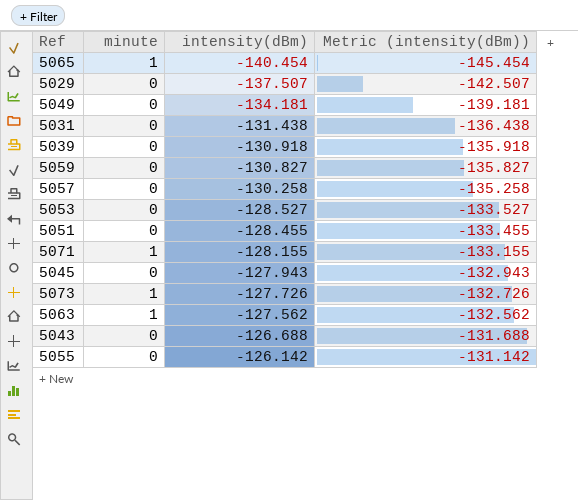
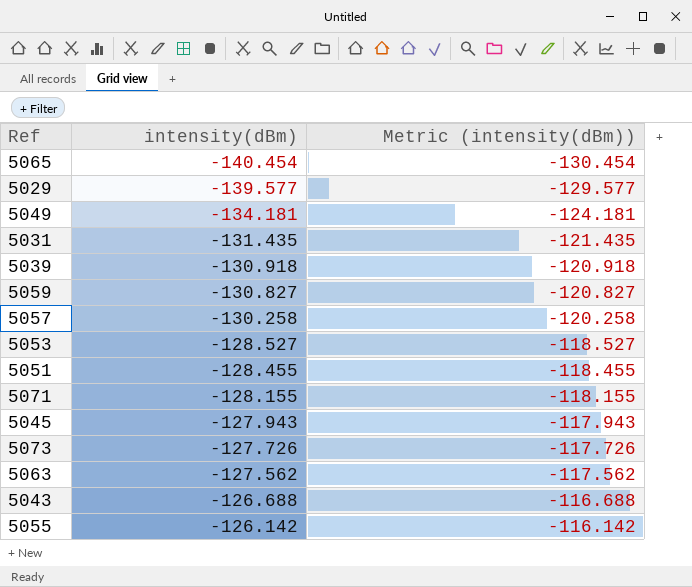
column minute | position: 2 -> none
column Metric (intensity(dBm)) | formula: [intensity(dBm)] - 5 -> [intensity(dBm)] + 10
5029 | intensity(dBm): -137.507 -> -139.577
5031 | intensity(dBm): -131.438 -> -131.435

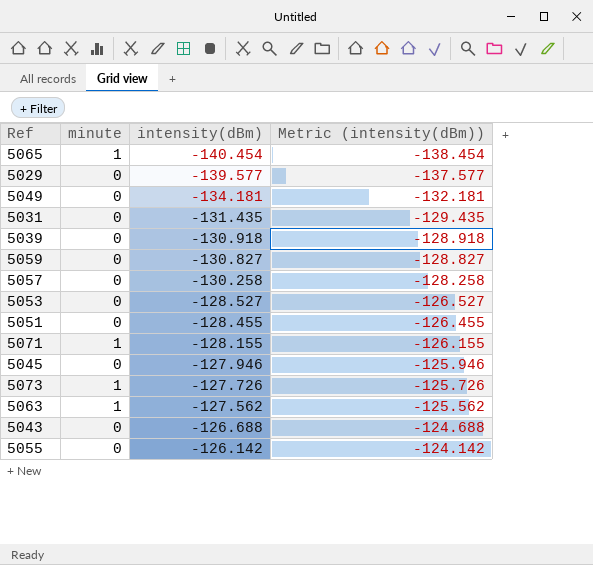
column minute | position: none -> 2
column Metric (intensity(dBm)) | formula: [intensity(dBm)] + 10 -> [intensity(dBm)] + 2
5045 | intensity(dBm): -127.943 -> -127.946

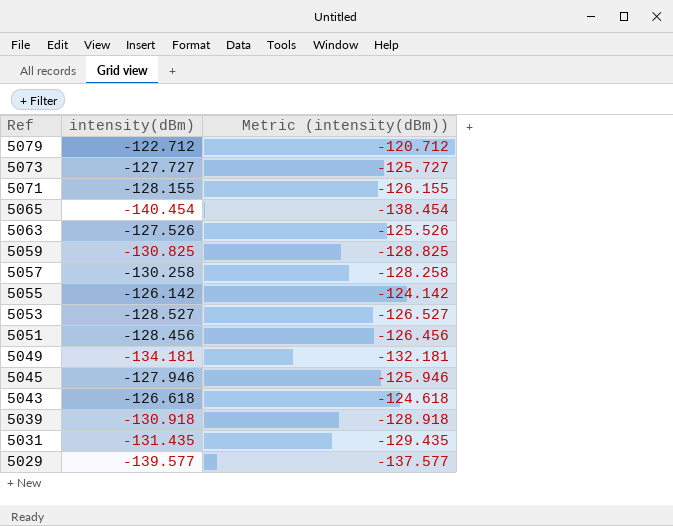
row order: intensity(dBm) ascending -> Ref descending
column minute | position: 2 -> none
row 5079: none -> -122.712 | -120.712
5073 | intensity(dBm): -127.726 -> -127.727
5073 | Metric (intensity(dBm)): -125.726 -> -125.727
5063 | intensity(dBm): -127.562 -> -127.526
5063 | Metric (intensity(dBm)): -125.562 -> -125.526
5059 | intensity(dBm): -130.827 -> -130.825
5059 | Metric (intensity(dBm)): -128.827 -> -128.825
5051 | intensity(dBm): -128.455 -> -128.456
5051 | Metric (intensity(dBm)): -126.455 -> -126.456
5043 | intensity(dBm): -126.688 -> -126.618
5043 | Metric (intensity(dBm)): -124.688 -> -124.618

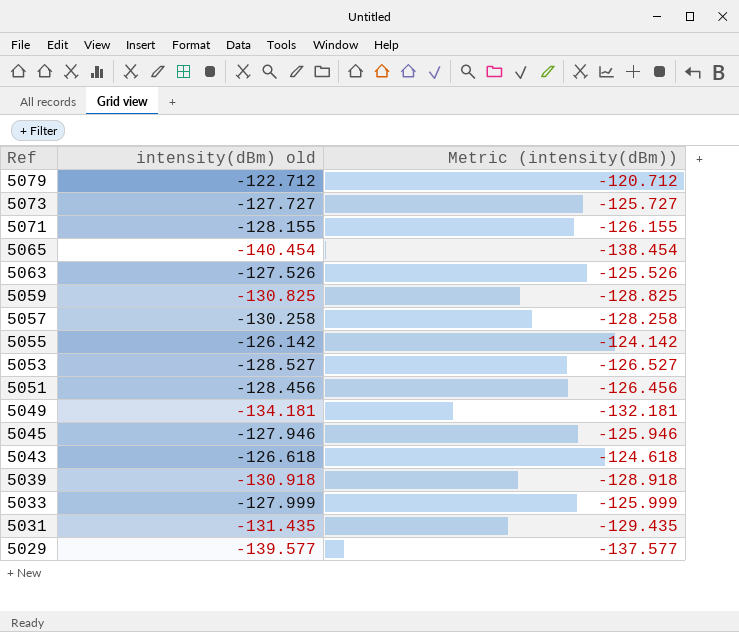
column name: intensity(dBm) -> intensity(dBm) old
row 5033: none -> -127.999 | -125.999

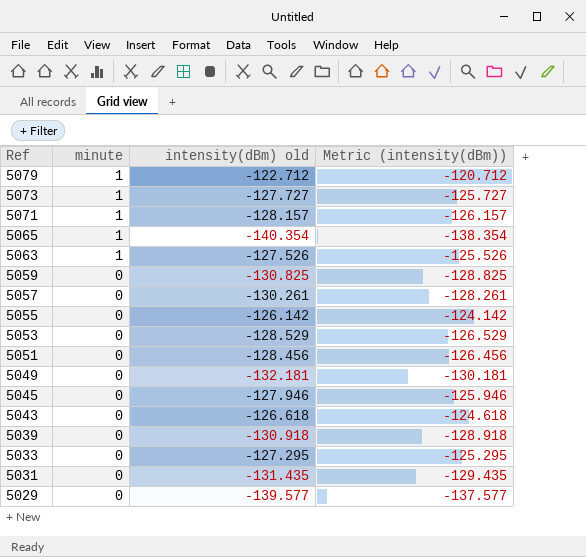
column minute | position: none -> 2
5071 | intensity(dBm) old: -128.155 -> -128.157
5071 | Metric (intensity(dBm)): -126.155 -> -126.157
5065 | intensity(dBm) old: -140.454 -> -140.354
5065 | Metric (intensity(dBm)): -138.454 -> -138.354
5057 | intensity(dBm) old: -130.258 -> -130.261
5057 | Metric (intensity(dBm)): -128.258 -> -128.261
5053 | intensity(dBm) old: -128.527 -> -128.529
5053 | Metric (intensity(dBm)): -126.527 -> -126.529
5049 | intensity(dBm) old: -134.181 -> -132.181
5049 | Metric (intensity(dBm)): -132.181 -> -130.181
5033 | intensity(dBm) old: -127.999 -> -127.295
5033 | Metric (intensity(dBm)): -125.999 -> -125.295

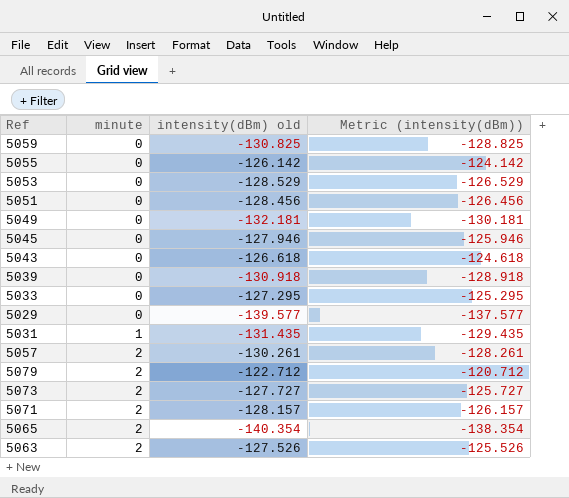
row order: Ref descending -> minute ascending
5031 | minute: 0 -> 1
5057 | minute: 0 -> 2
5079 | minute: 1 -> 2
5073 | minute: 1 -> 2
5071 | minute: 1 -> 2
5065 | minute: 1 -> 2
5063 | minute: 1 -> 2

